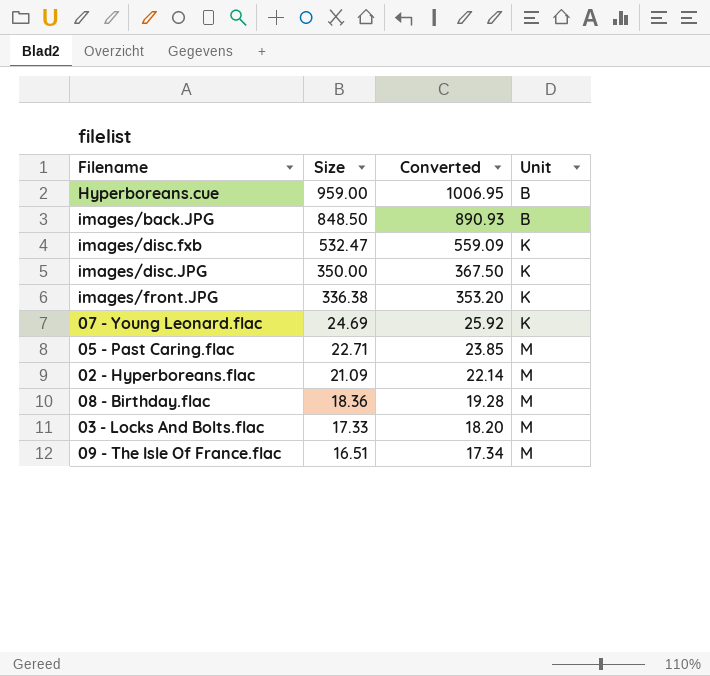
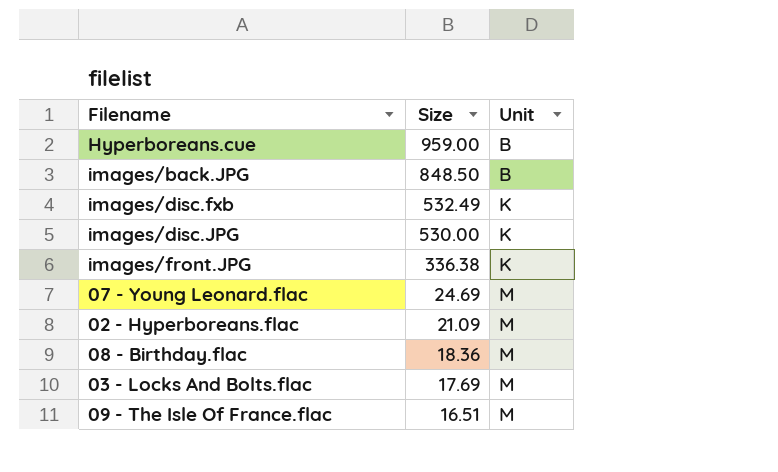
column Converted | formula: [Size] * 1.05 -> none
row 05 - Past Caring.flac: 22.71 | 23.85 | M -> none
images/disc.fxb | Size: 532.47 -> 532.49
images/disc.JPG | Size: 350.00 -> 530.00
07 - Young Leonard.flac | Unit: K -> M
03 - Locks And Bolts.flac | Size: 17.33 -> 17.69

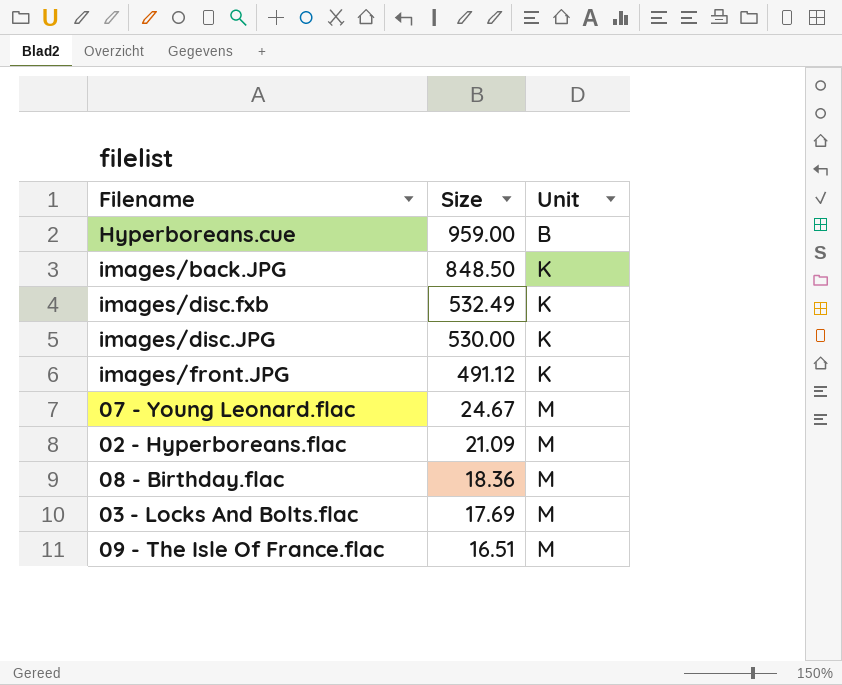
images/back.JPG | Unit: B -> K
images/front.JPG | Size: 336.38 -> 491.12
07 - Young Leonard.flac | Size: 24.69 -> 24.67

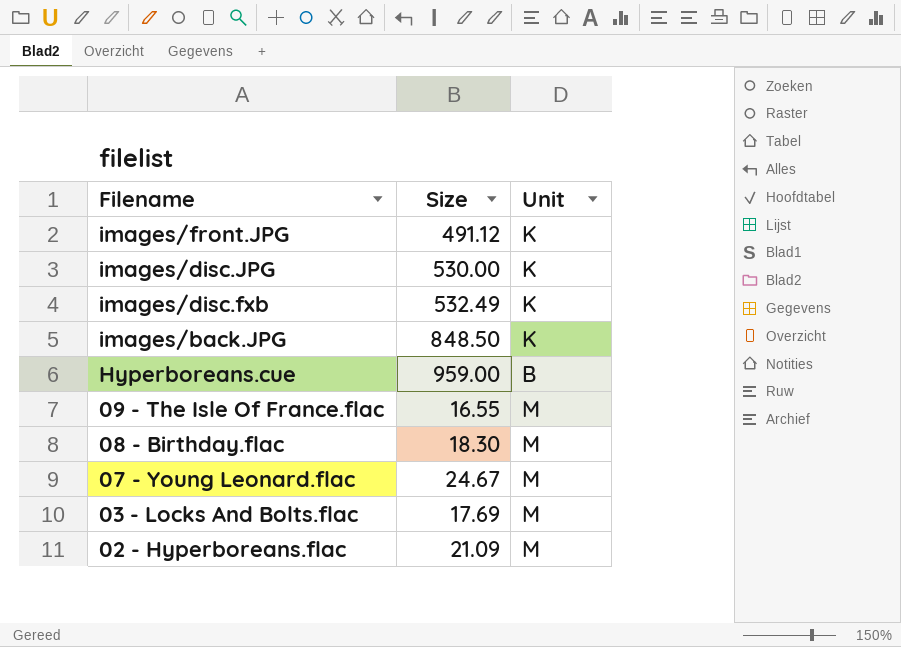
row order: Size descending -> Filename descending
09 - The Isle Of France.flac | Size: 16.51 -> 16.55
08 - Birthday.flac | Size: 18.36 -> 18.30

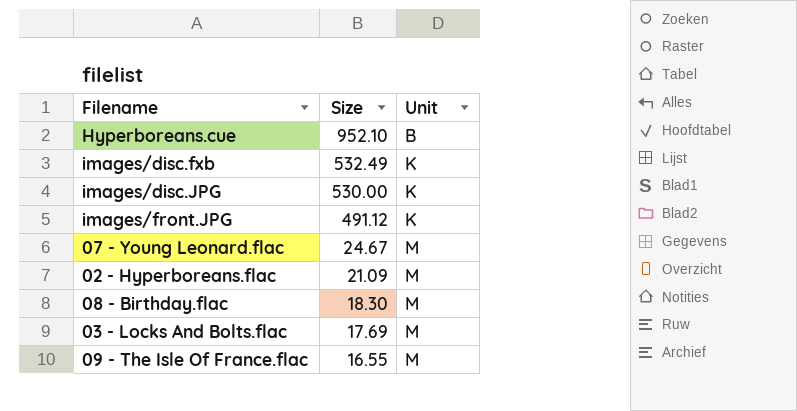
row order: Filename descending -> Size descending
row images/back.JPG: 848.50 | K -> none
Hyperboreans.cue | Size: 959.00 -> 952.10

